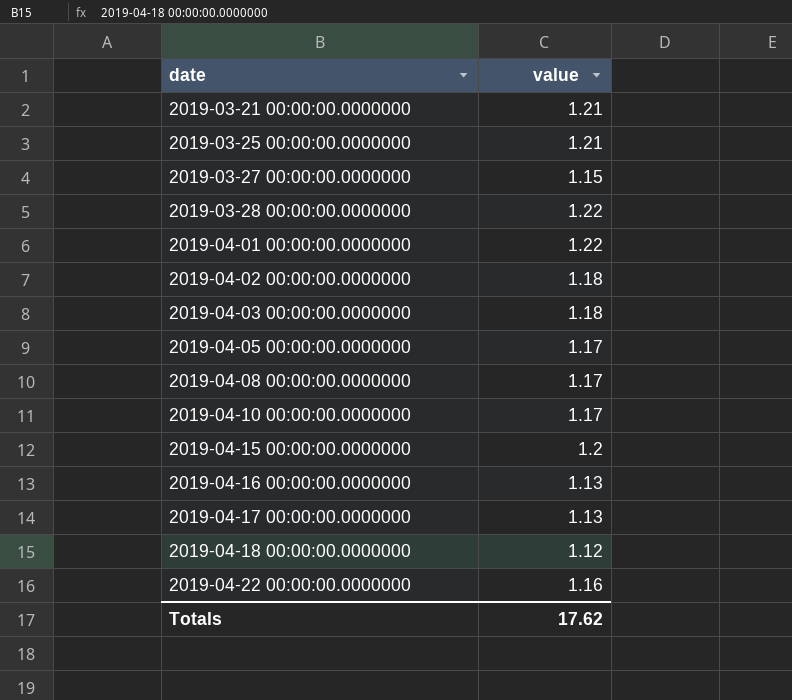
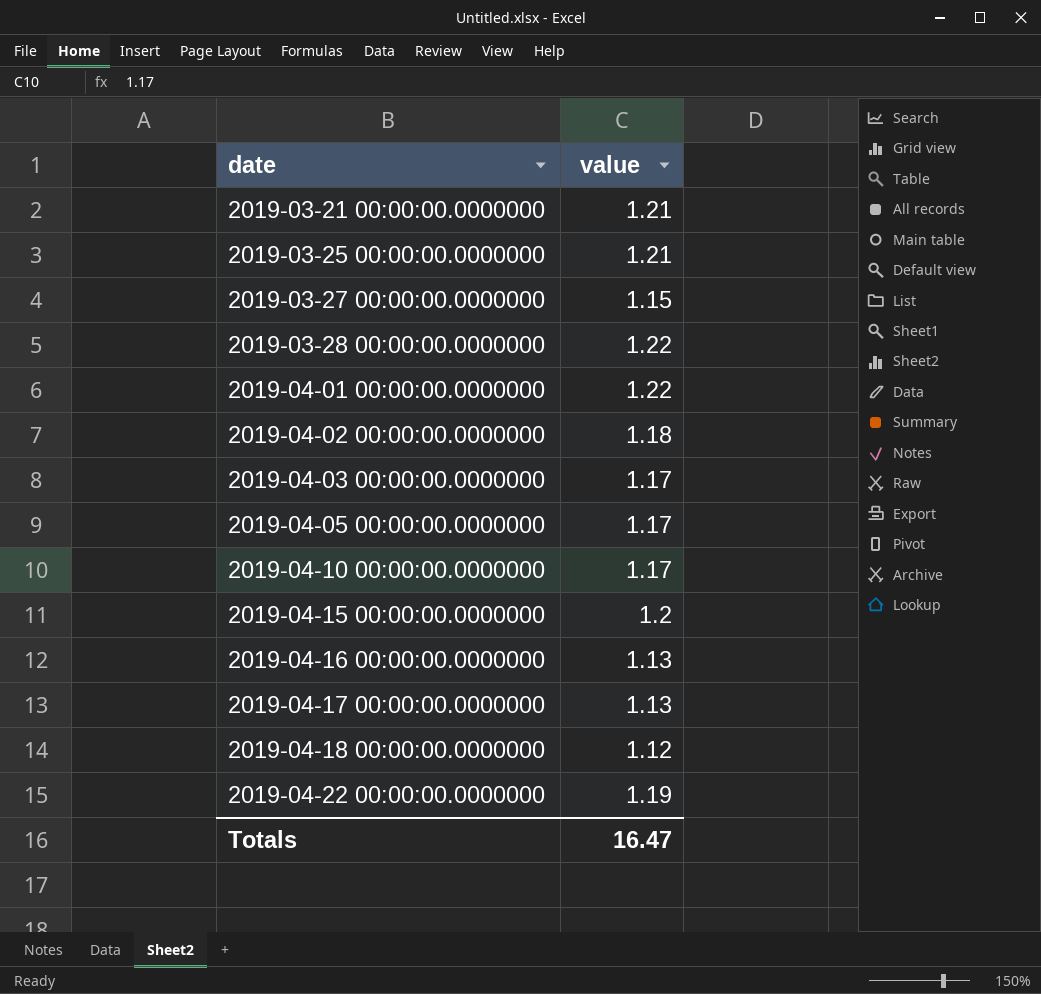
row 2019-04-08 00:00:00.0000000: 1.17 -> none
2019-04-03 00:00:00.0000000 | value: 1.18 -> 1.17
2019-04-22 00:00:00.0000000 | value: 1.16 -> 1.19
Totals | value: 17.62 -> 16.47

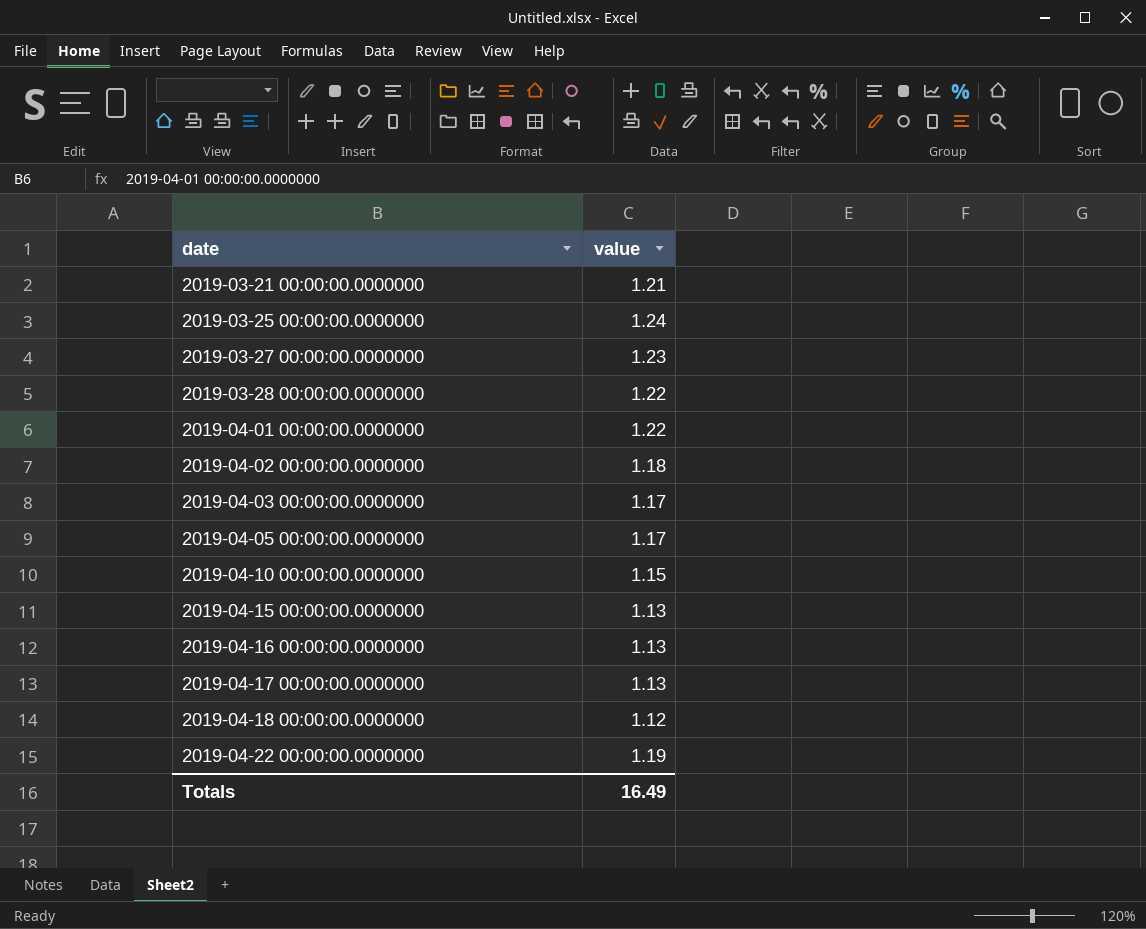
2019-03-25 00:00:00.0000000 | value: 1.21 -> 1.24
2019-03-27 00:00:00.0000000 | value: 1.15 -> 1.23
2019-04-10 00:00:00.0000000 | value: 1.17 -> 1.15
2019-04-15 00:00:00.0000000 | value: 1.2 -> 1.13
Totals | value: 16.47 -> 16.49

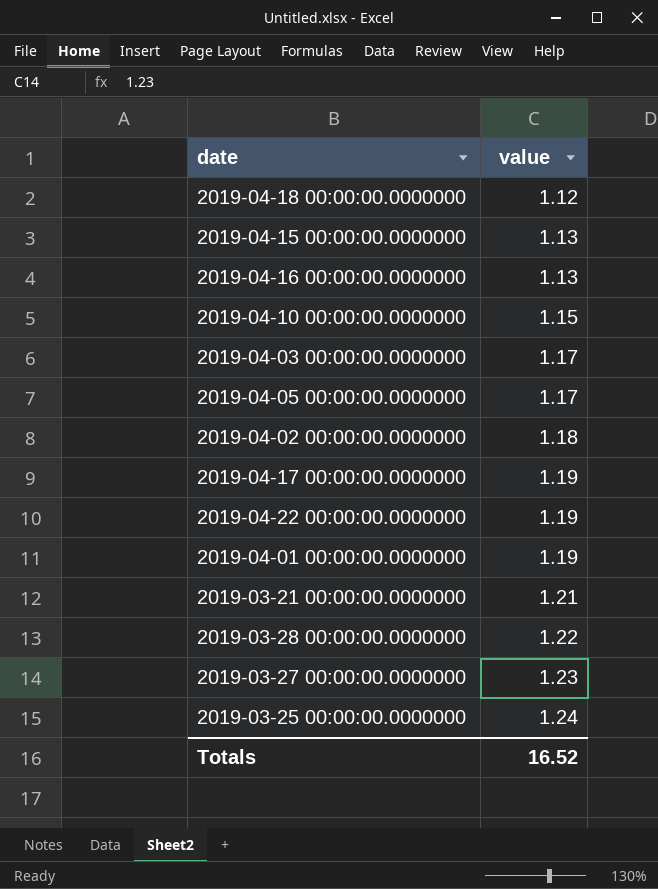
row order: date ascending -> value ascending
2019-04-17 00:00:00.0000000 | value: 1.13 -> 1.19
2019-04-01 00:00:00.0000000 | value: 1.22 -> 1.19
Totals | value: 16.49 -> 16.52

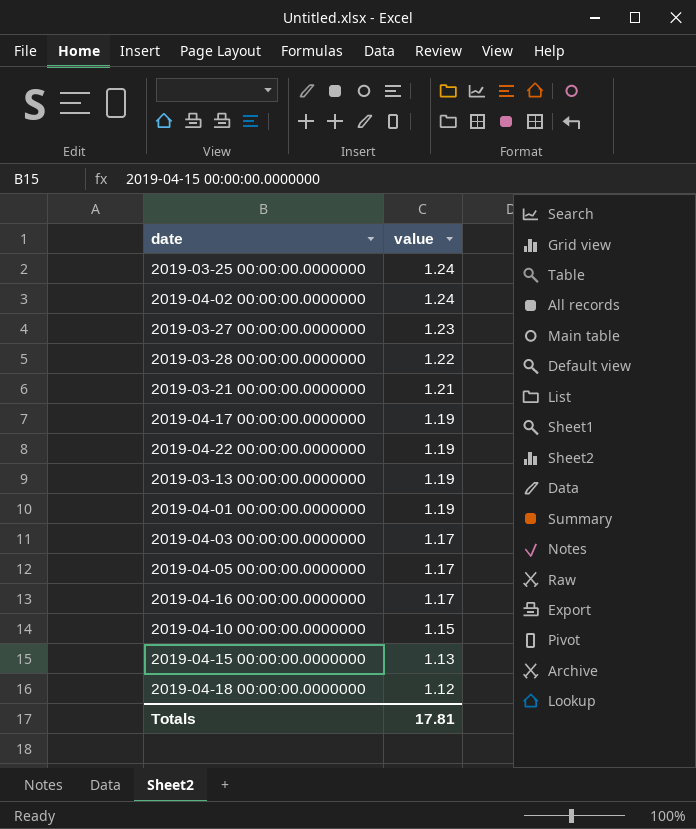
row order: value ascending -> value descending
2019-04-02 00:00:00.0000000 | value: 1.18 -> 1.24
row 2019-03-13 00:00:00.0000000: none -> 1.19
2019-04-16 00:00:00.0000000 | value: 1.13 -> 1.17
Totals | value: 16.52 -> 17.81

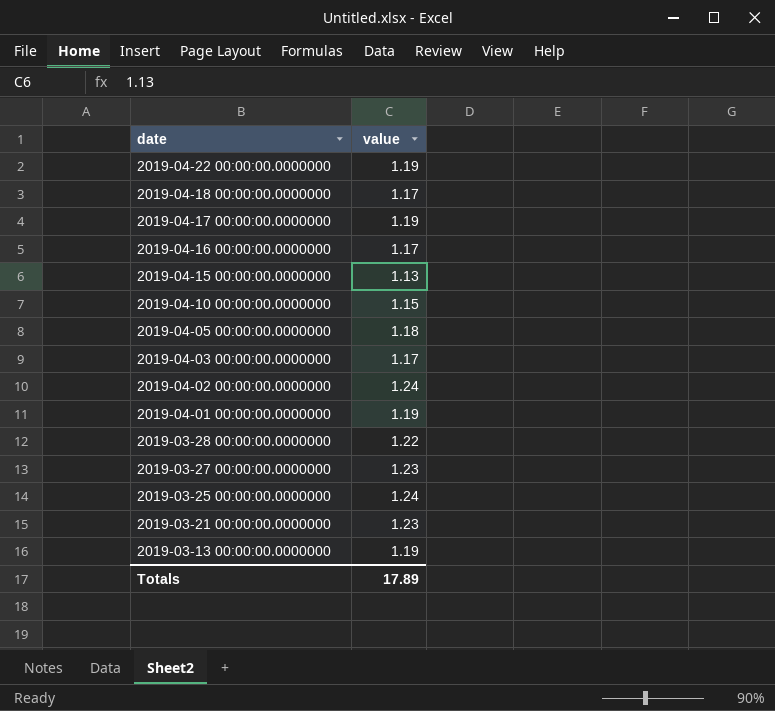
row order: value descending -> date descending
2019-04-18 00:00:00.0000000 | value: 1.12 -> 1.17
2019-04-05 00:00:00.0000000 | value: 1.17 -> 1.18
2019-03-21 00:00:00.0000000 | value: 1.21 -> 1.23
Totals | value: 17.81 -> 17.89

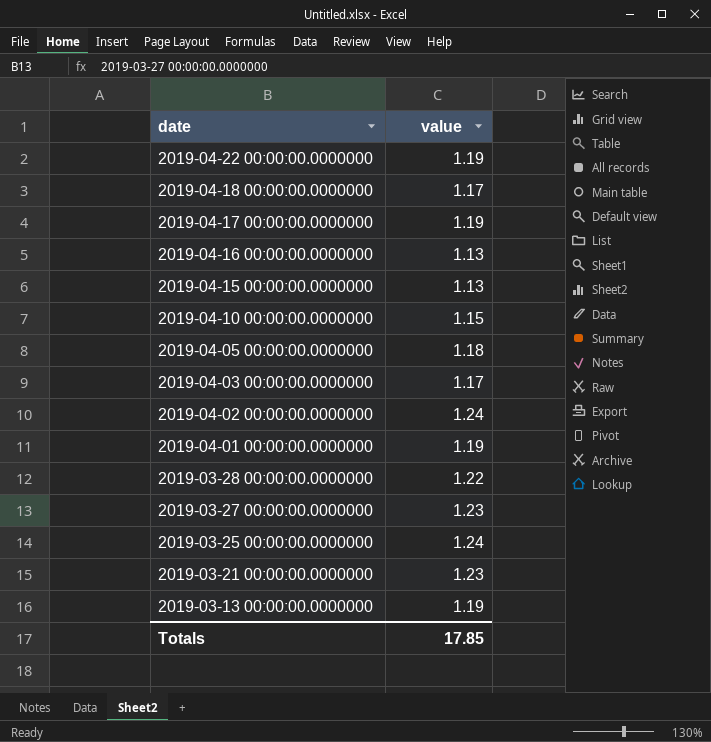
2019-04-16 00:00:00.0000000 | value: 1.17 -> 1.13
Totals | value: 17.89 -> 17.85

